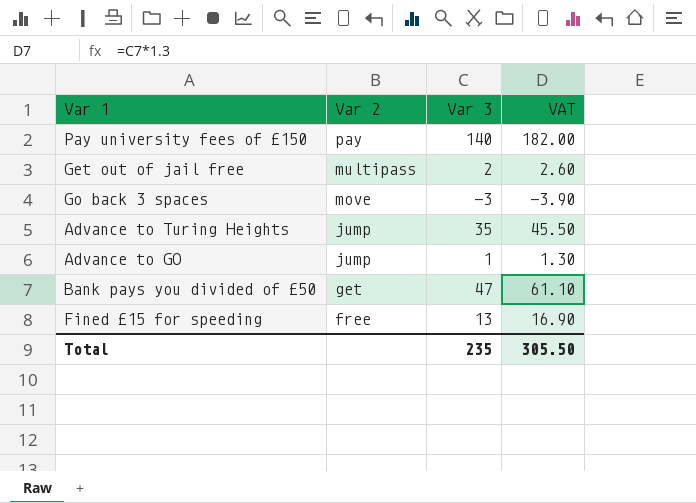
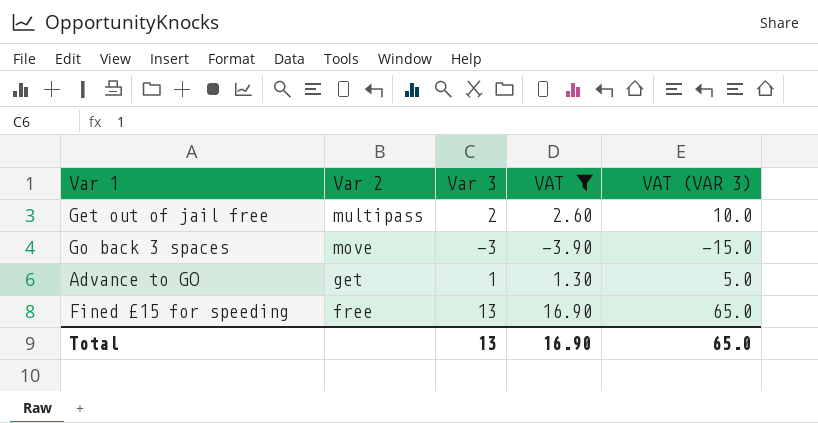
filter: none -> VAT <= 16.90
column VAT (VAR 3) | formula: none -> [Var 3] * 5
Advance to GO | Var 2: jump -> get
Total | Var 3: 235 -> 13
Total | VAT: 305.50 -> 16.90

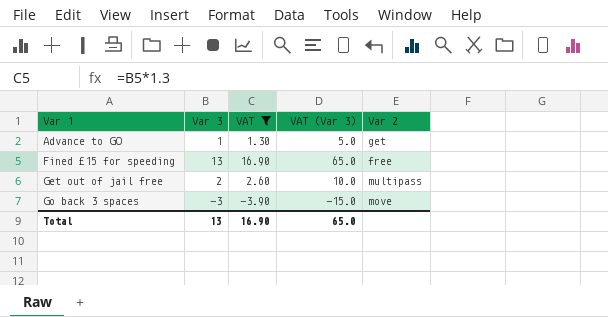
row order: Var 2 descending -> Var 1 ascending
column name: VAT (VAR 3) -> VAT (Var 3)
column Var 2 | position: 2 -> 5

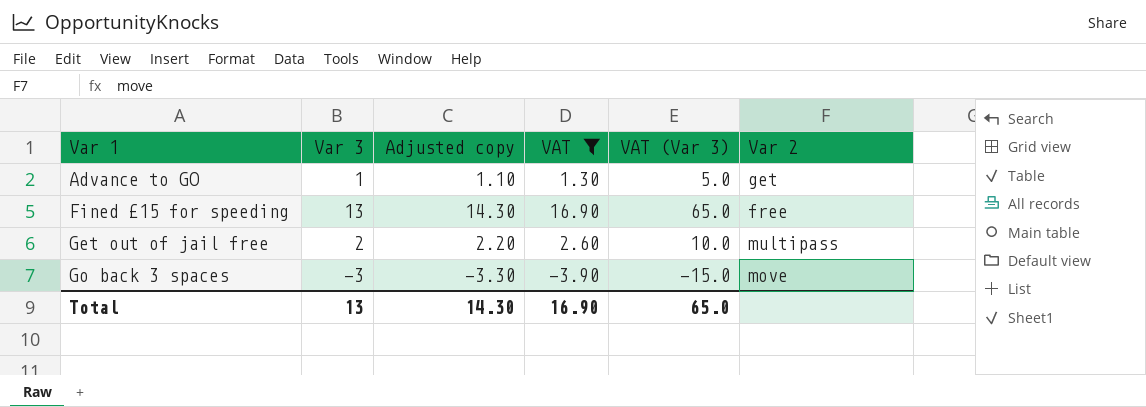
column Adjusted copy | formula: none -> [Var 3] * 1.1

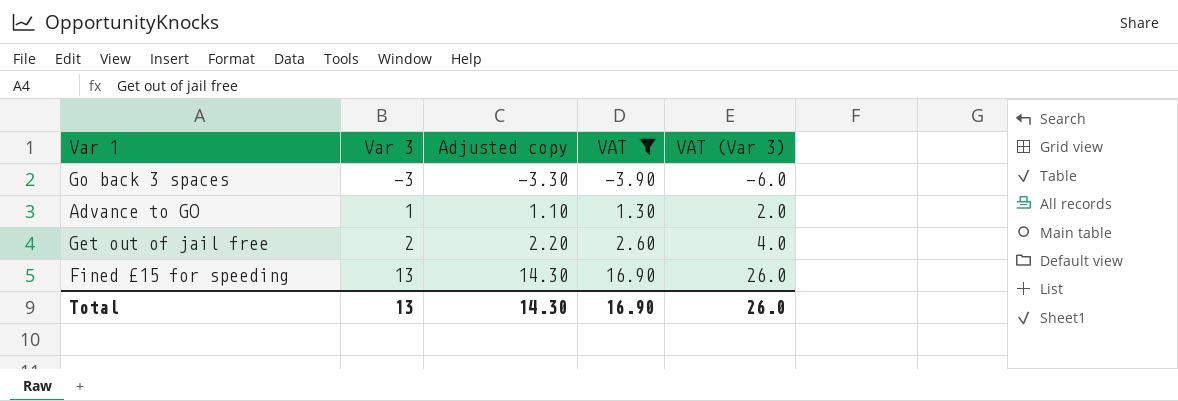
row order: Var 1 ascending -> Var 3 ascending
column Var 2 | position: 6 -> none
column VAT (Var 3) | formula: [Var 3] * 5 -> [Var 3] * 2
Total | VAT (Var 3): 65.0 -> 26.0

